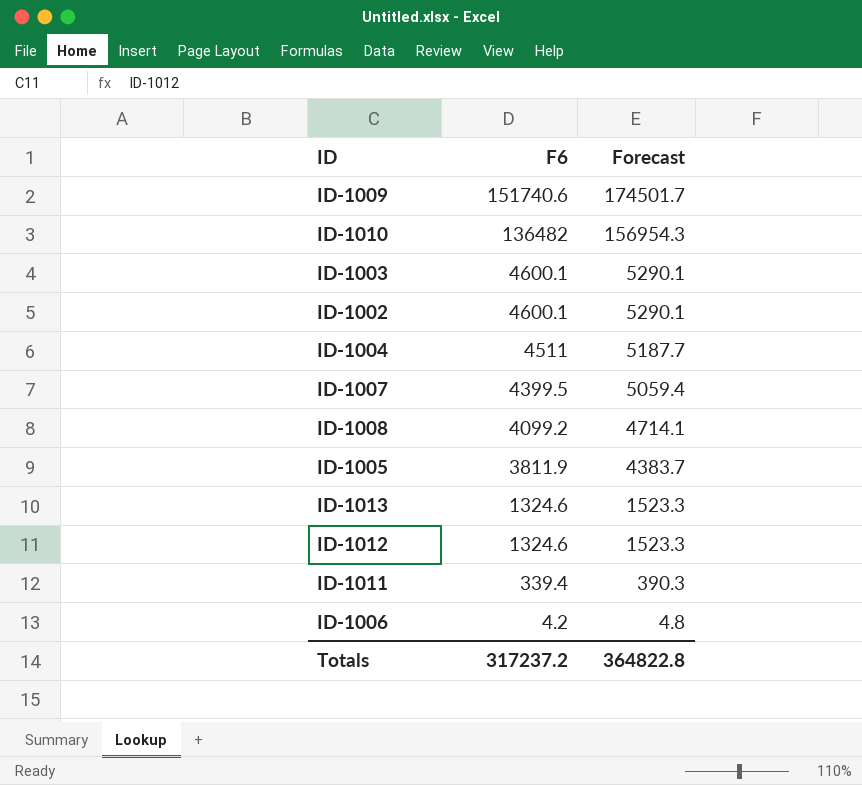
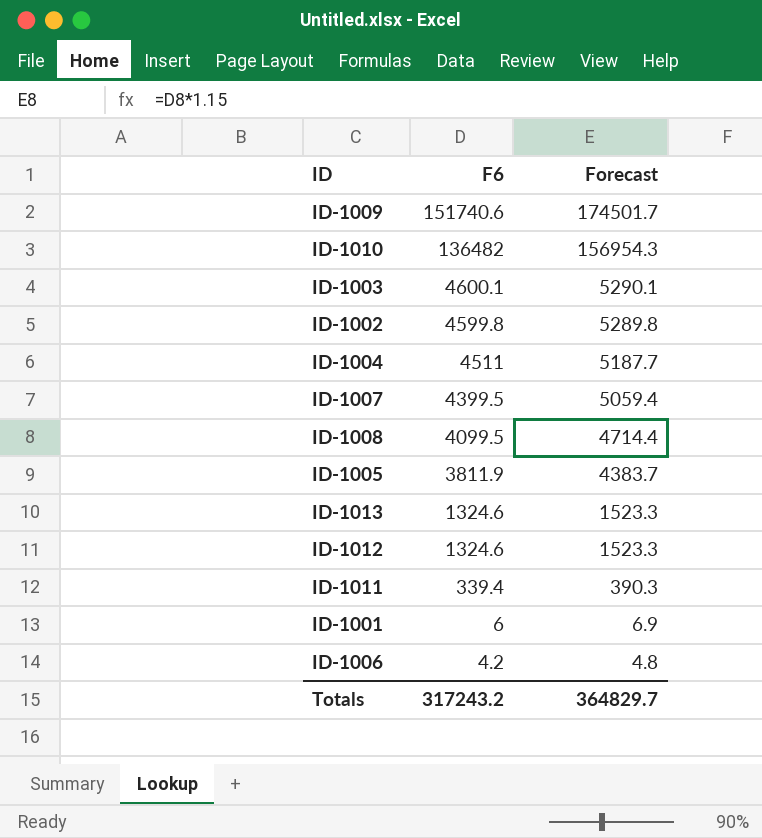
ID-1002 | F6: 4600.1 -> 4599.8
ID-1002 | Forecast: 5290.1 -> 5289.8
ID-1008 | F6: 4099.2 -> 4099.5
ID-1008 | Forecast: 4714.1 -> 4714.4
row ID-1001: none -> 6 | 6.9
Totals | F6: 317237.2 -> 317243.2
Totals | Forecast: 364822.8 -> 364829.7

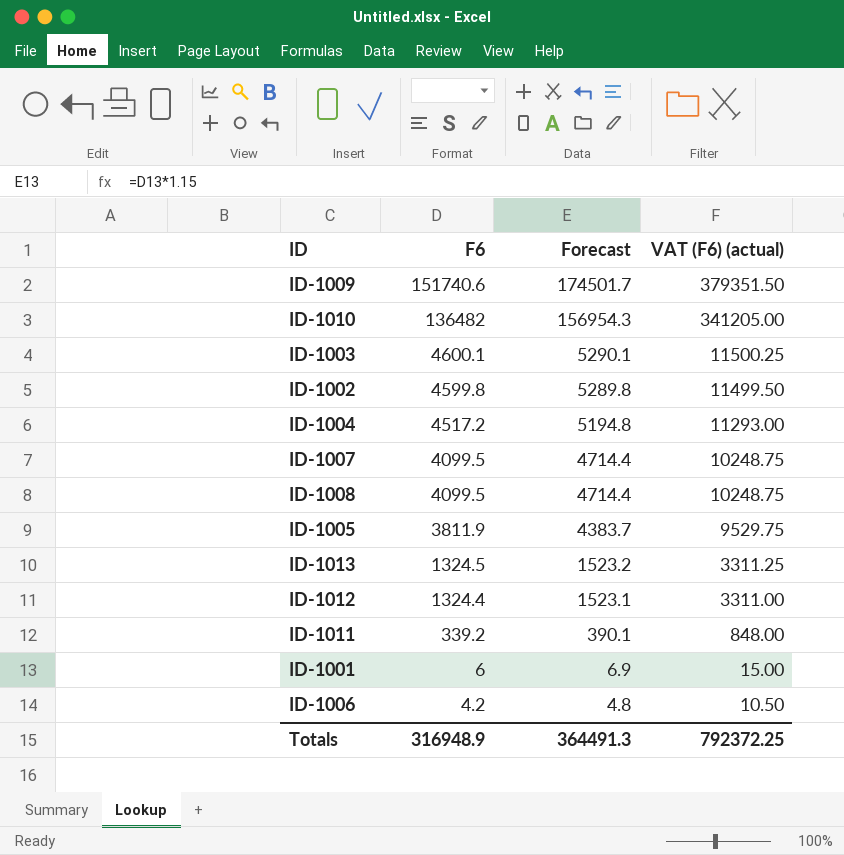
column VAT (F6) (actual) | formula: none -> [F6] * 2.5
ID-1004 | F6: 4511 -> 4517.2
ID-1004 | Forecast: 5187.7 -> 5194.8
ID-1007 | F6: 4399.5 -> 4099.5
ID-1007 | Forecast: 5059.4 -> 4714.4
ID-1013 | F6: 1324.6 -> 1324.5
ID-1013 | Forecast: 1523.3 -> 1523.2
ID-1012 | F6: 1324.6 -> 1324.4
ID-1012 | Forecast: 1523.3 -> 1523.1
ID-1011 | F6: 339.4 -> 339.2
ID-1011 | Forecast: 390.3 -> 390.1
Totals | F6: 317243.2 -> 316948.9
Totals | Forecast: 364829.7 -> 364491.3

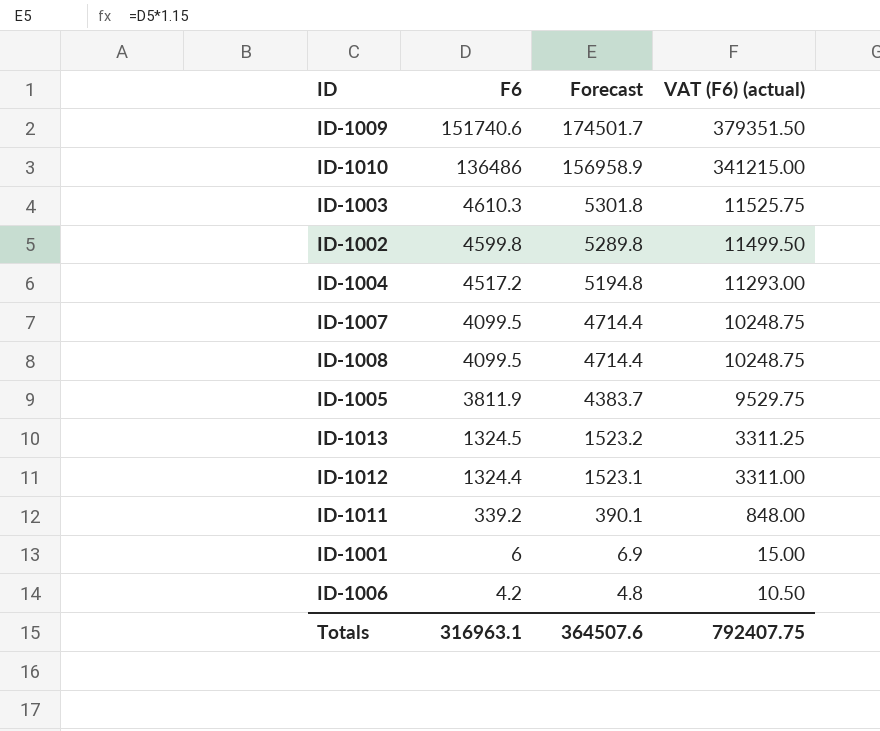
ID-1010 | F6: 136482 -> 136486
ID-1010 | Forecast: 156954.3 -> 156958.9
ID-1010 | VAT (F6) (actual): 341205.00 -> 341215.00
ID-1003 | F6: 4600.1 -> 4610.3
ID-1003 | Forecast: 5290.1 -> 5301.8
ID-1003 | VAT (F6) (actual): 11500.25 -> 11525.75
Totals | F6: 316948.9 -> 316963.1
Totals | Forecast: 364491.3 -> 364507.6
Totals | VAT (F6) (actual): 792372.25 -> 792407.75

